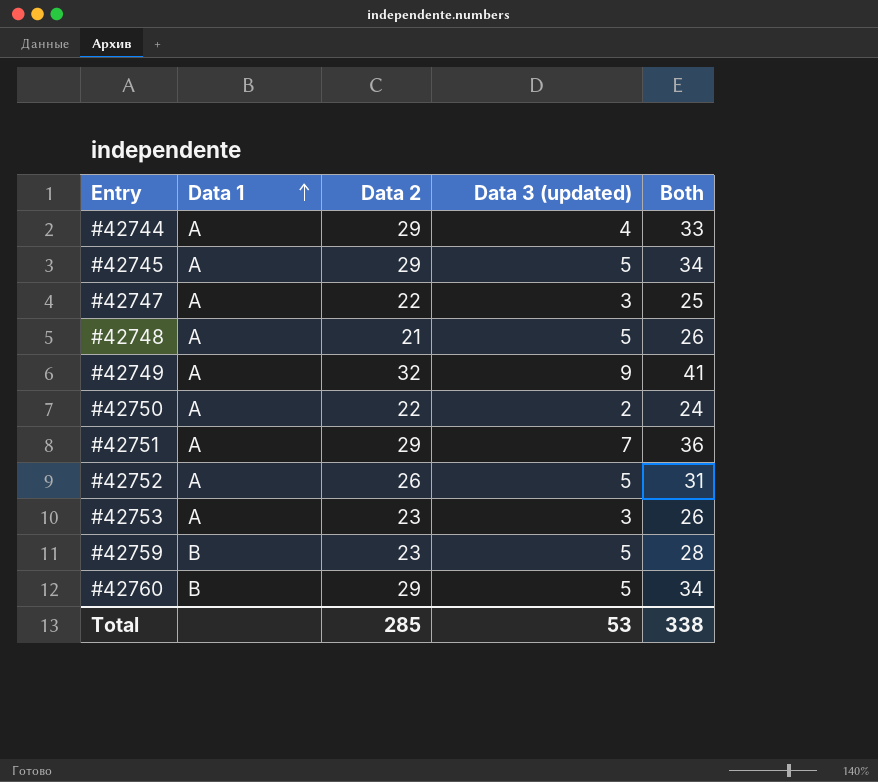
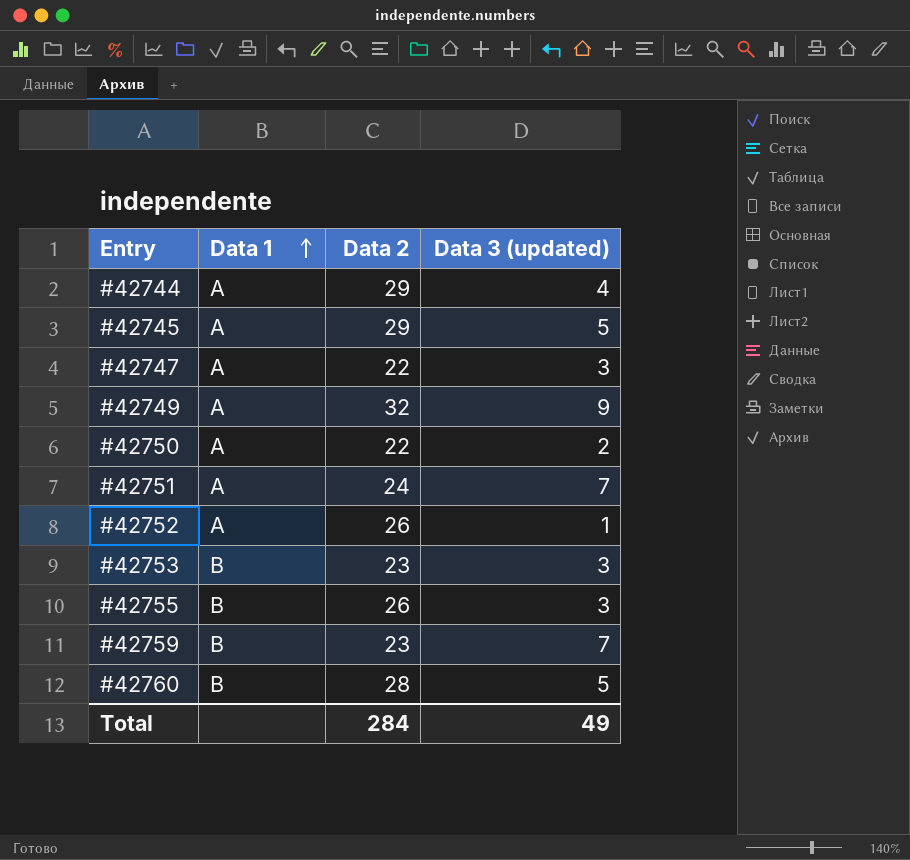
column Both | formula: [Data 2] + [Data 3 (updated)] -> none
row #42748: A | 21 | 5 | 26 -> none
#42751 | Data 2: 29 -> 24
#42752 | Data 3 (updated): 5 -> 1
#42753 | Data 1: A -> B
row #42755: none -> B | 26 | 3
#42759 | Data 3 (updated): 5 -> 7
#42760 | Data 2: 29 -> 28
Total | Data 2: 285 -> 284
Total | Data 3 (updated): 53 -> 49

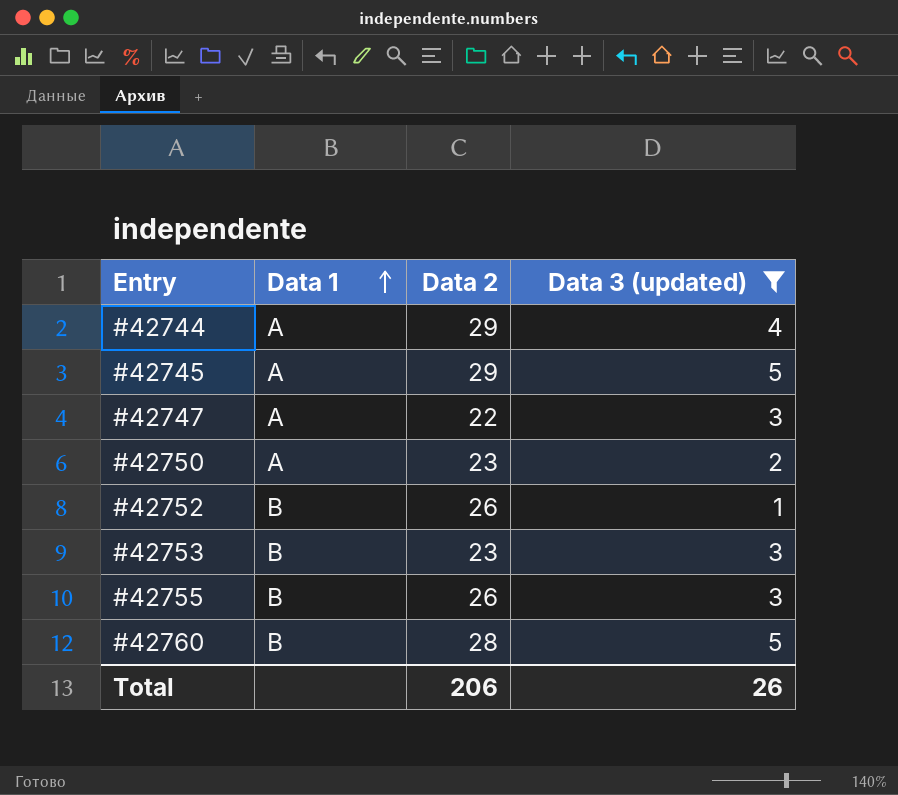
filter: none -> Data 3 (updated) <= 5
#42750 | Data 2: 22 -> 23
#42752 | Data 1: A -> B
Total | Data 2: 284 -> 206
Total | Data 3 (updated): 49 -> 26

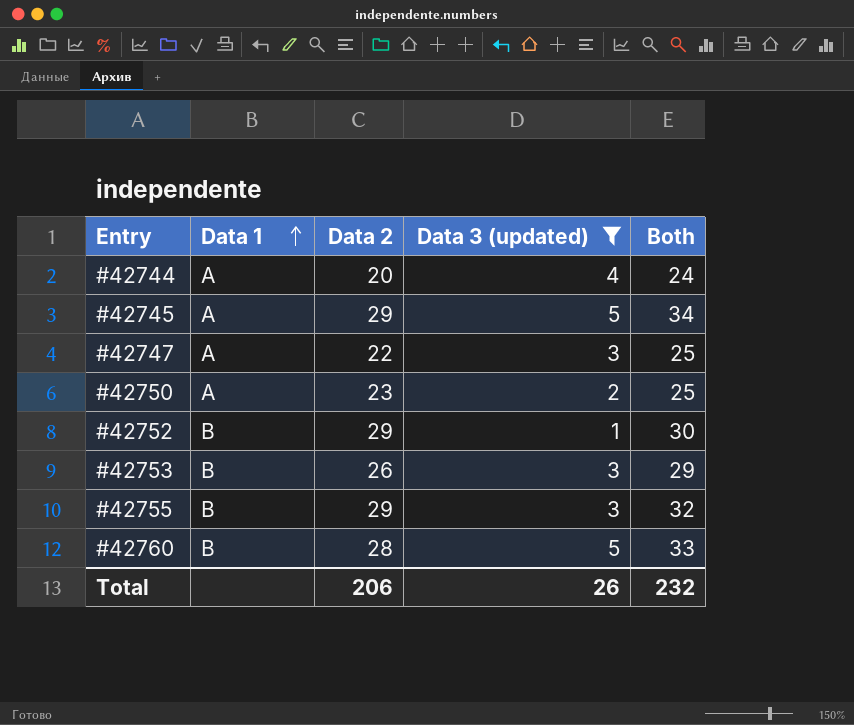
column Both | formula: none -> [Data 2] + [Data 3 (updated)]
#42744 | Data 2: 29 -> 20
#42752 | Data 2: 26 -> 29
#42753 | Data 2: 23 -> 26
#42755 | Data 2: 26 -> 29

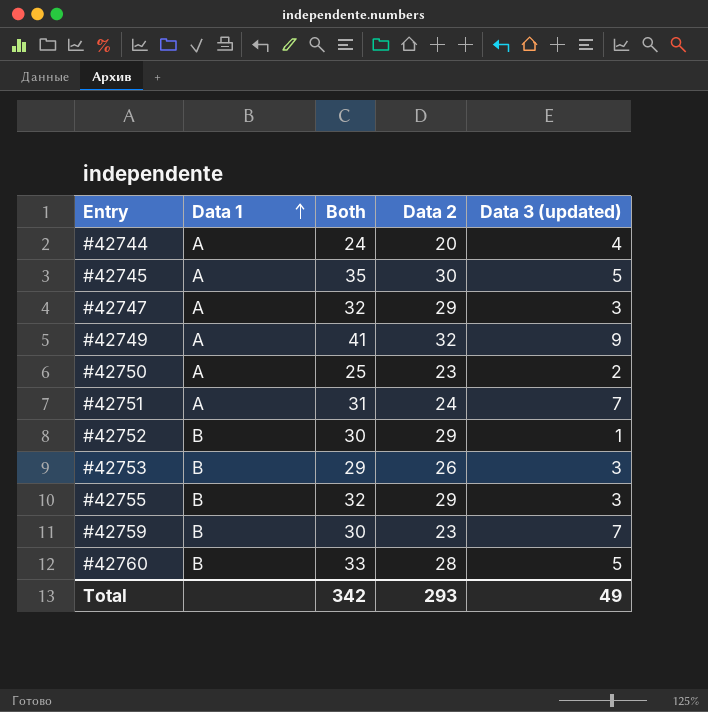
filter: Data 3 (updated) <= 5 -> none
column Both | position: 5 -> 3
#42745 | Both: 34 -> 35
#42745 | Data 2: 29 -> 30
#42747 | Both: 25 -> 32
#42747 | Data 2: 22 -> 29
Total | Both: 232 -> 342
Total | Data 2: 206 -> 293
Total | Data 3 (updated): 26 -> 49

